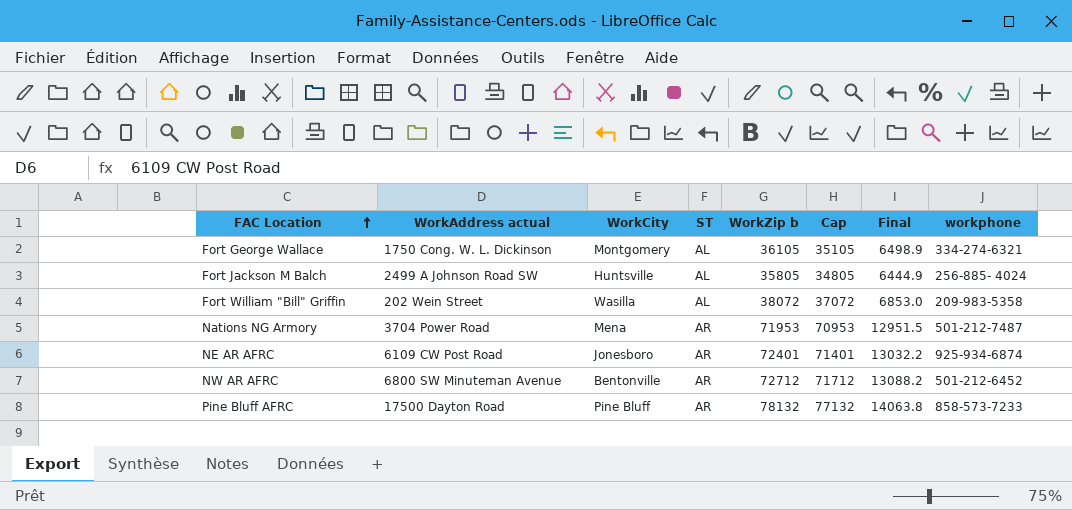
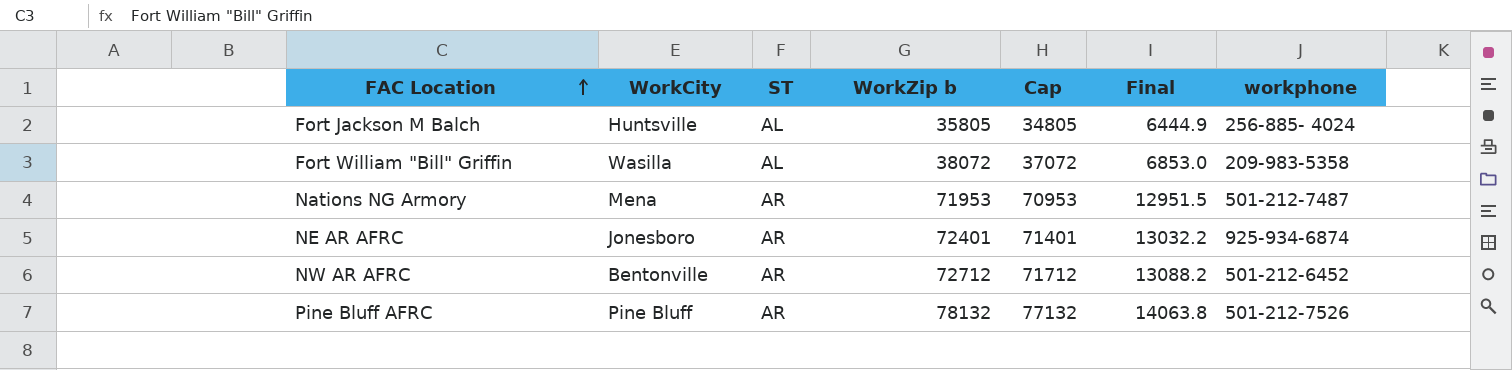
column WorkAddress actual | position: 2 -> none
row Fort George Wallace: 1750 Cong. W. L. Dickinson | Montgomery | AL | 36105 | 35105 | 6498.9 | 334-274-6321 -> none
Pine Bluff AFRC | workphone: 858-573-7233 -> 501-212-7526

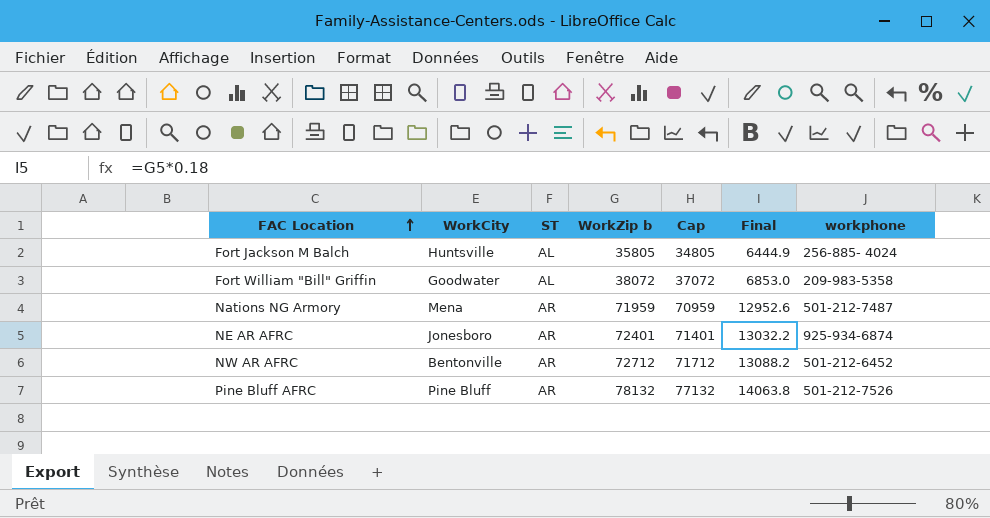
Fort William "Bill" Griffin | WorkCity: Wasilla -> Goodwater
Nations NG Armory | WorkZip b: 71953 -> 71959
Nations NG Armory | Cap: 70953 -> 70959
Nations NG Armory | Final: 12951.5 -> 12952.6

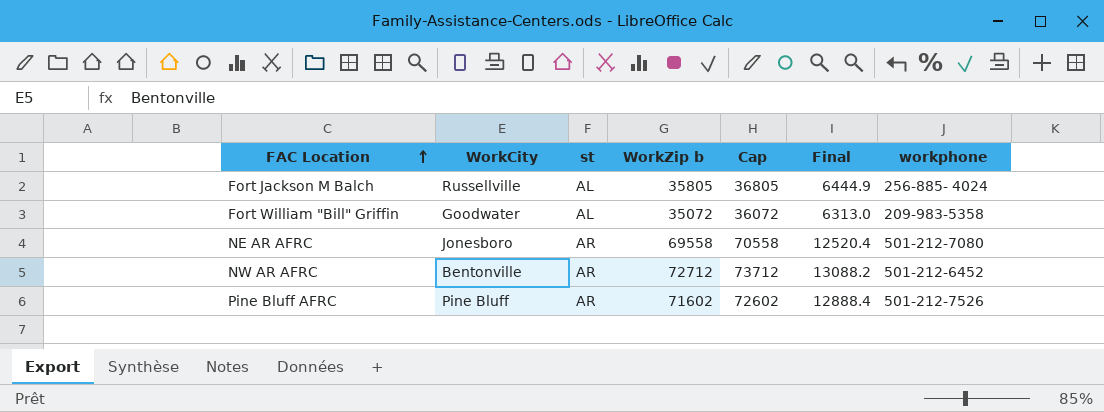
column name: ST -> st
column Cap | formula: [WorkZip b] - 1000 -> [WorkZip b] + 1000
row Nations NG Armory: Mena | AR | 71959 | 70959 | 12952.6 | 501-212-7487 -> none
Fort Jackson M Balch | WorkCity: Huntsville -> Russellville
Fort William "Bill" Griffin | WorkZip b: 38072 -> 35072
Fort William "Bill" Griffin | Final: 6853.0 -> 6313.0
NE AR AFRC | WorkZip b: 72401 -> 69558
NE AR AFRC | Final: 13032.2 -> 12520.4
NE AR AFRC | workphone: 925-934-6874 -> 501-212-7080
Pine Bluff AFRC | WorkZip b: 78132 -> 71602
Pine Bluff AFRC | Final: 14063.8 -> 12888.4

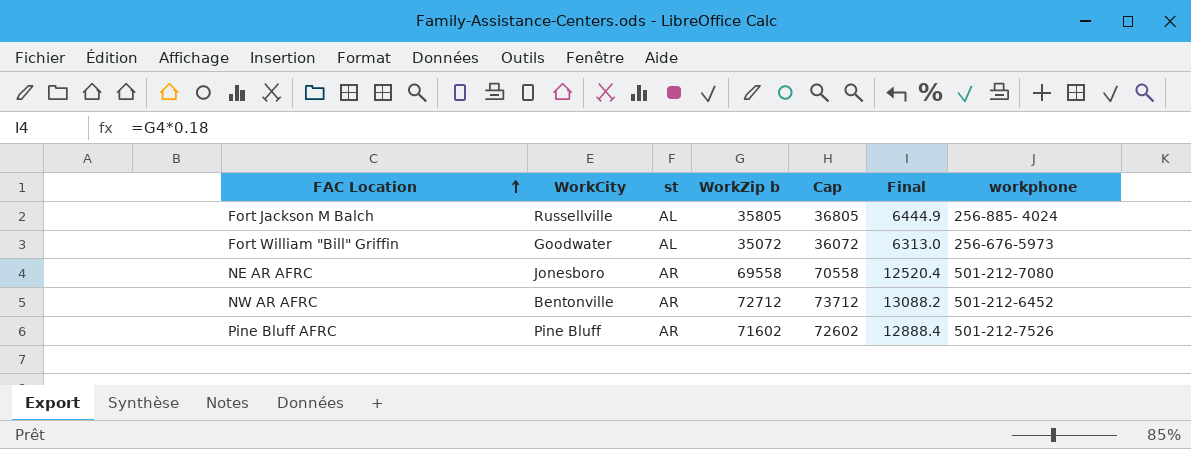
Fort William "Bill" Griffin | workphone: 209-983-5358 -> 256-676-5973

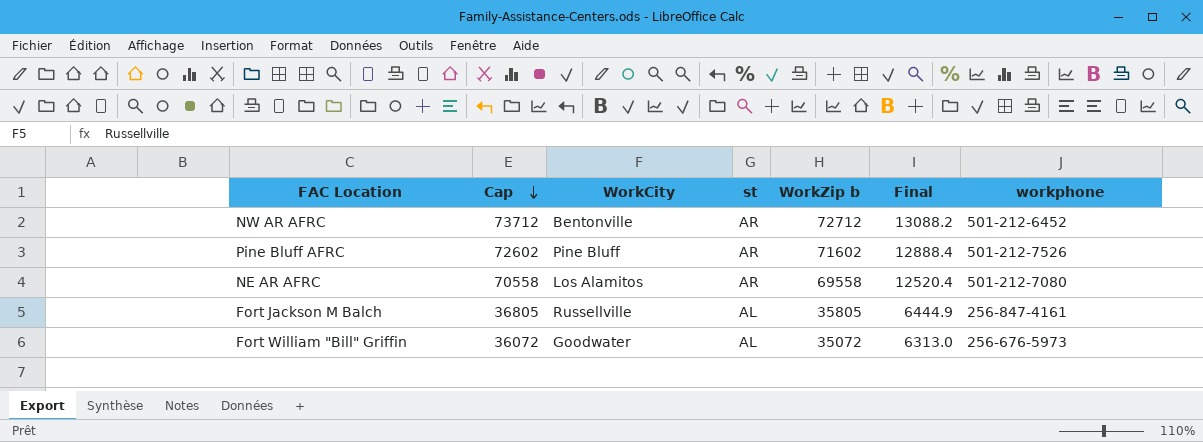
row order: FAC Location ascending -> Cap descending
column Cap | position: 5 -> 2
NE AR AFRC | WorkCity: Jonesboro -> Los Alamitos
Fort Jackson M Balch | workphone: 256-885- 4024 -> 256-847-4161

